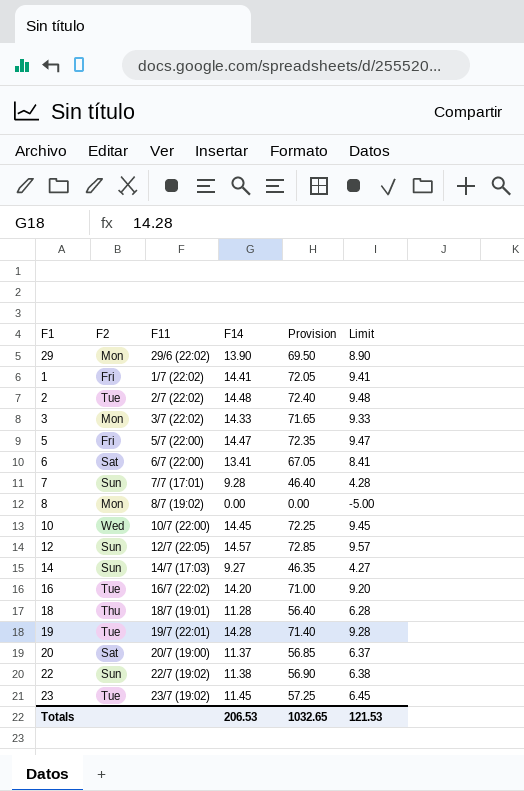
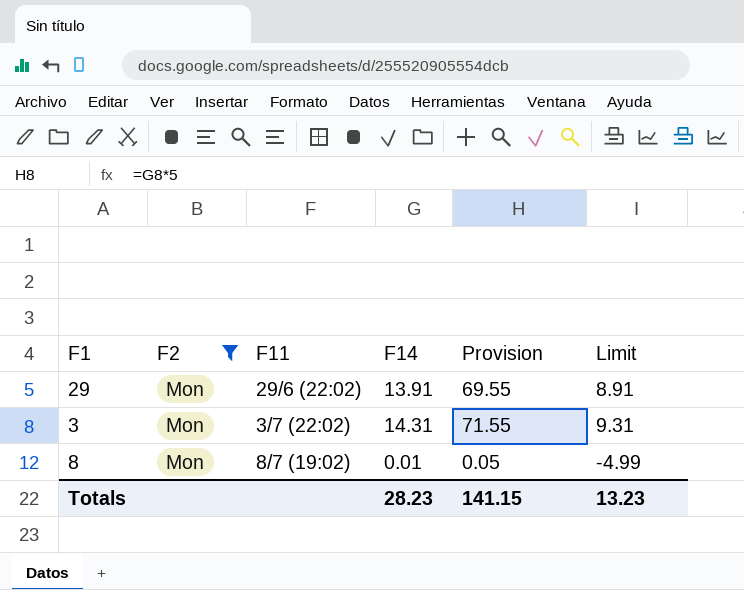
filter: none -> F2 = Mon
29 | F14: 13.90 -> 13.91
29 | Provision: 69.50 -> 69.55
29 | Limit: 8.90 -> 8.91
3 | F14: 14.33 -> 14.31
3 | Provision: 71.65 -> 71.55
3 | Limit: 9.33 -> 9.31
8 | F14: 0.00 -> 0.01
8 | Provision: 0.00 -> 0.05
8 | Limit: -5.00 -> -4.99
Totals | F14: 206.53 -> 28.23
Totals | Provision: 1032.65 -> 141.15
Totals | Limit: 121.53 -> 13.23

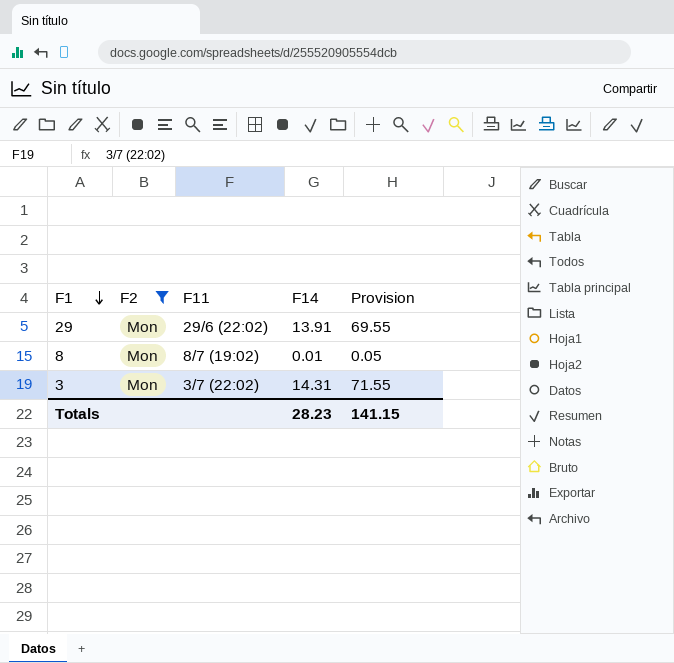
row order: none -> F1 descending
column Limit | formula: [F14] - 5 -> none

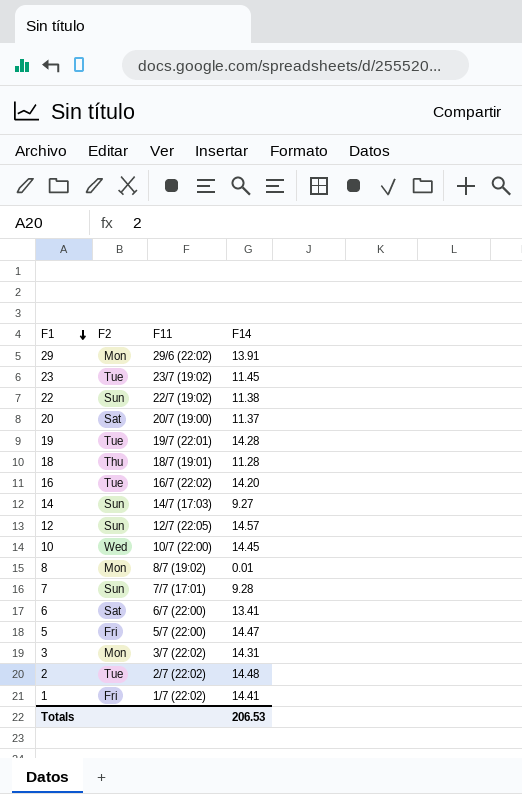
filter: F2 = Mon -> none
column Provision | formula: [F14] * 5 -> none
Totals | F14: 28.23 -> 206.53

